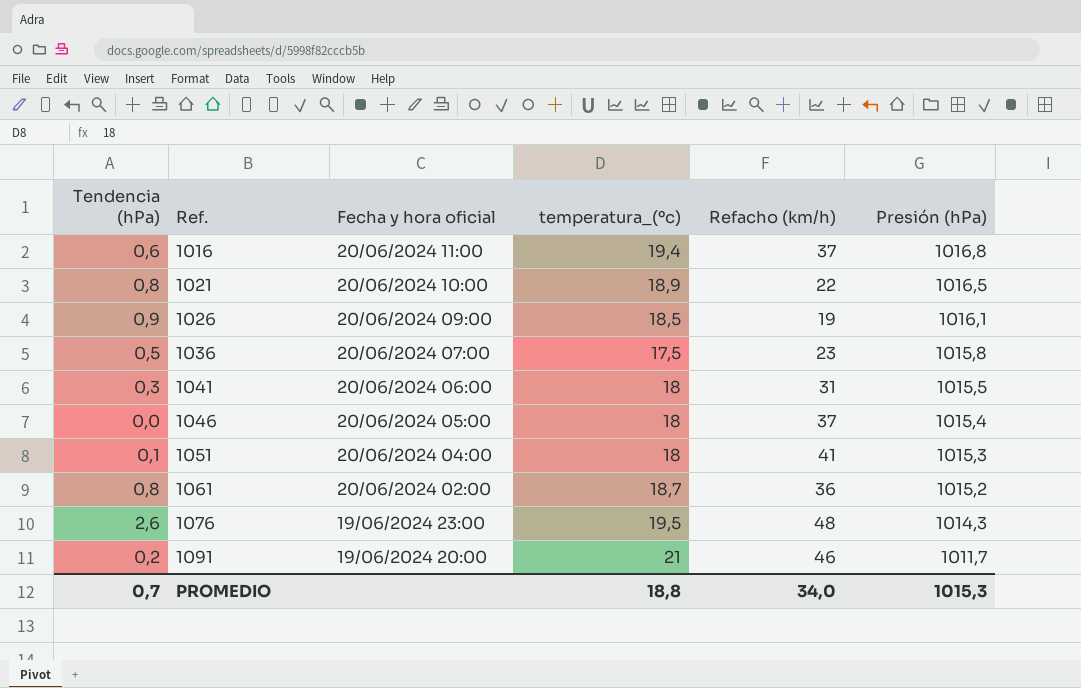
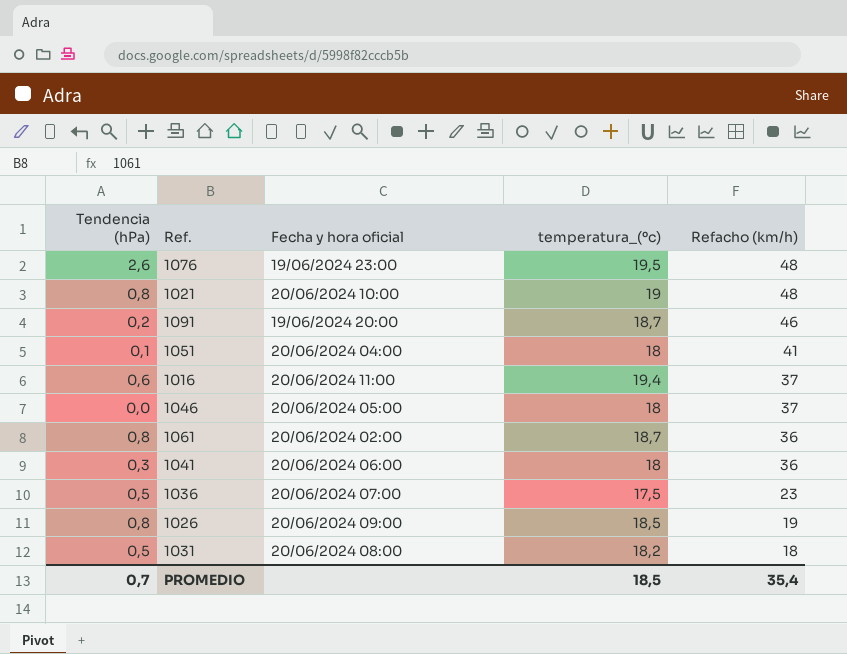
row order: Ref. ascending -> Refacho (km/h) descending
column Presión (hPa) | position: 6 -> none
1021 | temperatura_(ºc): 18,9 -> 19
1021 | Refacho (km/h): 22 -> 48
1091 | temperatura_(ºc): 21 -> 18,7
1041 | Refacho (km/h): 31 -> 36
1026 | Tendencia (hPa): 0,9 -> 0,8
row 1031: none -> 0,5 | 20/06/2024 08:00 | 18,2 | 18
PROMEDIO | temperatura_(ºc): 18,8 -> 18,5
PROMEDIO | Refacho (km/h): 34,0 -> 35,4

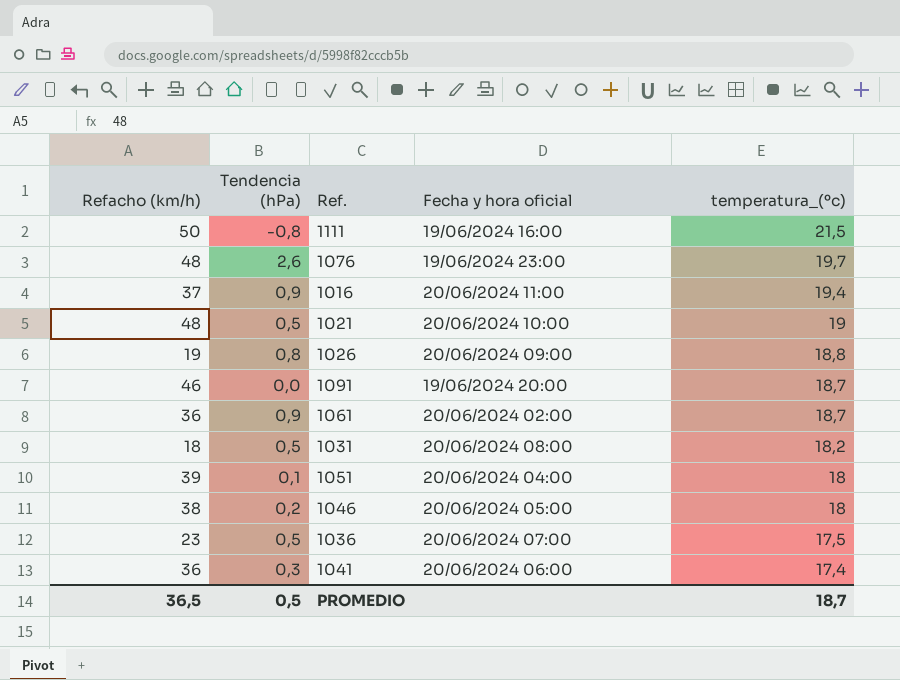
row order: Refacho (km/h) descending -> temperatura_(ºc) descending
column Refacho (km/h) | position: 5 -> 1
row 1111: none -> 50 | -0,8 | 19/06/2024 16:00 | 21,5
1076 | temperatura_(ºc): 19,5 -> 19,7
1016 | Tendencia (hPa): 0,6 -> 0,9
1021 | Tendencia (hPa): 0,8 -> 0,5
1026 | temperatura_(ºc): 18,5 -> 18,8
1091 | Tendencia (hPa): 0,2 -> 0,0
1061 | Tendencia (hPa): 0,8 -> 0,9
1051 | Refacho (km/h): 41 -> 39
1046 | Refacho (km/h): 37 -> 38
1046 | Tendencia (hPa): 0,0 -> 0,2
1041 | temperatura_(ºc): 18 -> 17,4
PROMEDIO | Refacho (km/h): 35,4 -> 36,5
PROMEDIO | Tendencia (hPa): 0,7 -> 0,5
PROMEDIO | temperatura_(ºc): 18,5 -> 18,7

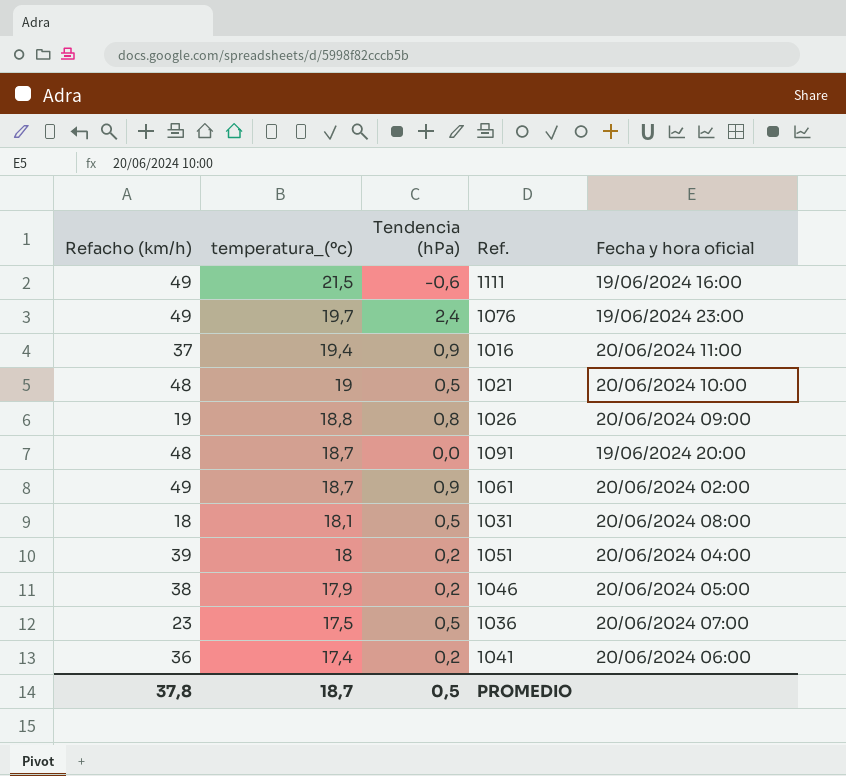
column temperatura_(ºc) | position: 5 -> 2
1111 | Refacho (km/h): 50 -> 49
1111 | Tendencia (hPa): -0,8 -> -0,6
1076 | Refacho (km/h): 48 -> 49
1076 | Tendencia (hPa): 2,6 -> 2,4
1091 | Refacho (km/h): 46 -> 48
1061 | Refacho (km/h): 36 -> 49
1031 | temperatura_(ºc): 18,2 -> 18,1
1051 | Tendencia (hPa): 0,1 -> 0,2
1046 | temperatura_(ºc): 18 -> 17,9
1041 | Tendencia (hPa): 0,3 -> 0,2
PROMEDIO | Refacho (km/h): 36,5 -> 37,8

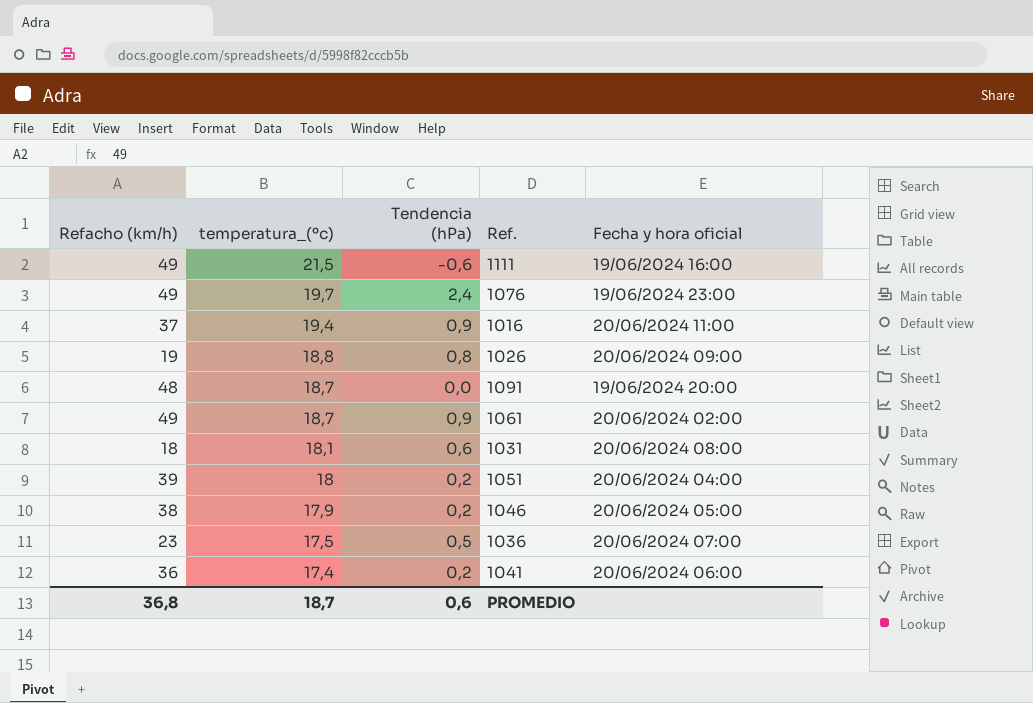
row 1021: 48 | 19 | 0,5 | 20/06/2024 10:00 -> none
1031 | Tendencia (hPa): 0,5 -> 0,6
PROMEDIO | Refacho (km/h): 37,8 -> 36,8
PROMEDIO | Tendencia (hPa): 0,5 -> 0,6

